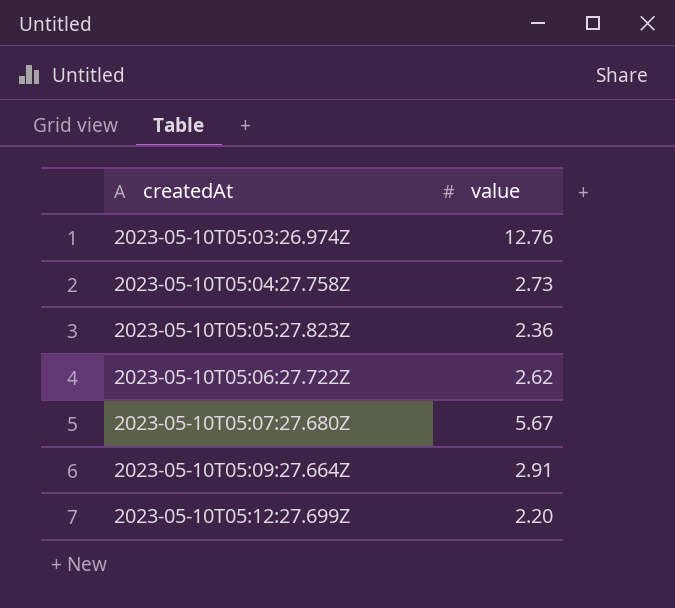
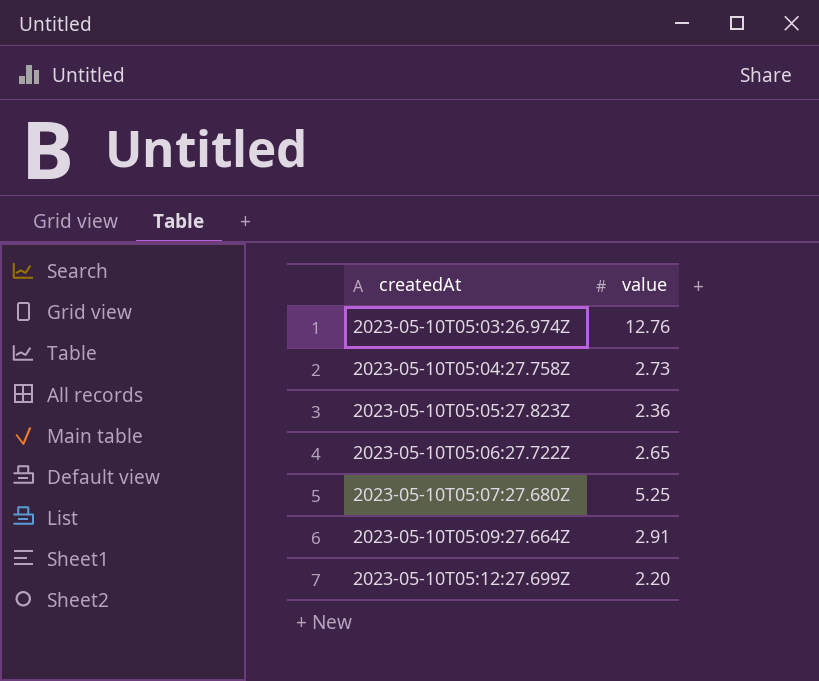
2023-05-10T05:06:27.722Z | value: 2.62 -> 2.65
2023-05-10T05:07:27.680Z | value: 5.67 -> 5.25

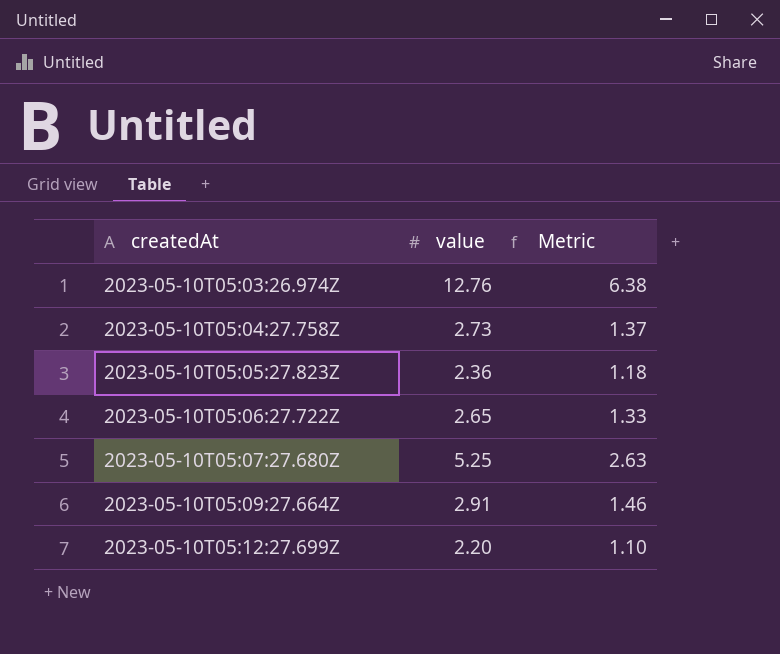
column Metric | formula: none -> [value] * 0.5

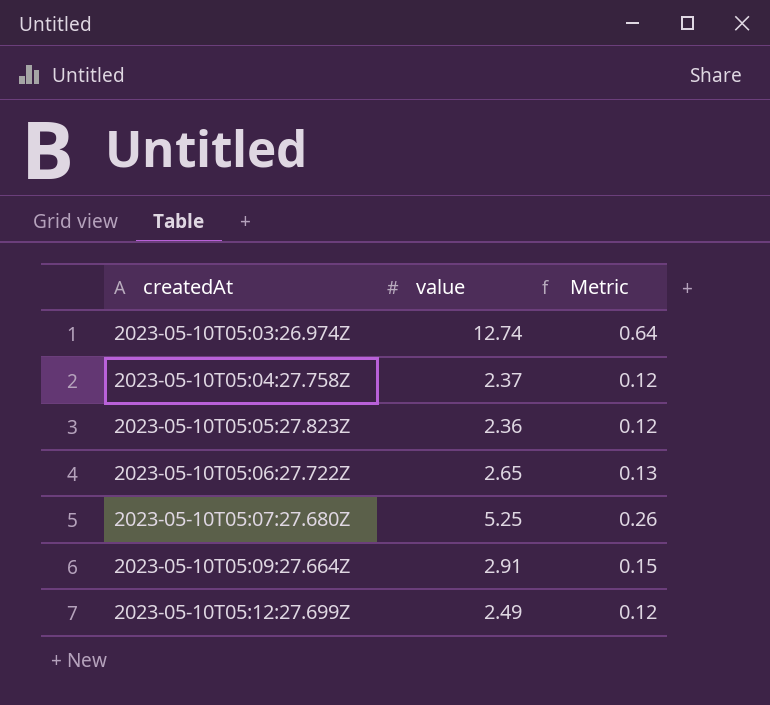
column Metric | formula: [value] * 0.5 -> [value] * 0.05
2023-05-10T05:03:26.974Z | value: 12.76 -> 12.74
2023-05-10T05:04:27.758Z | value: 2.73 -> 2.37
2023-05-10T05:12:27.699Z | value: 2.20 -> 2.49

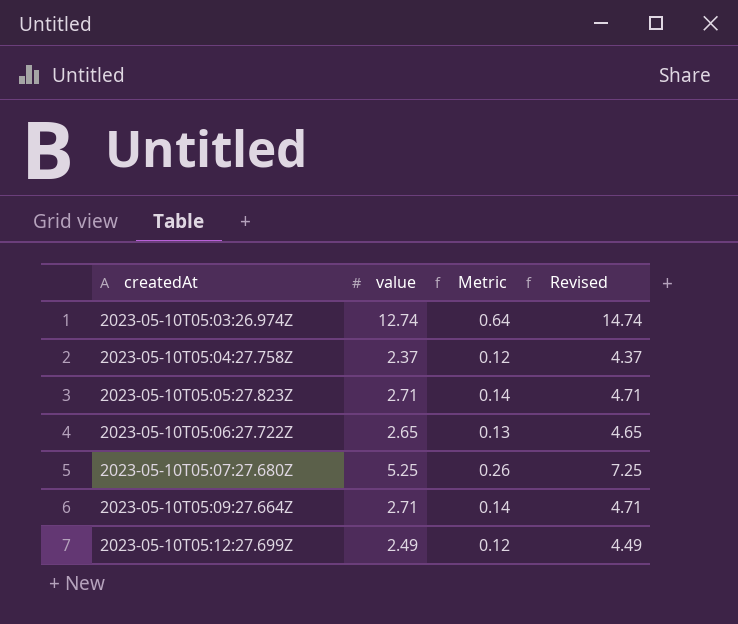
column Revised | formula: none -> [value] + 2
2023-05-10T05:05:27.823Z | value: 2.36 -> 2.71
2023-05-10T05:05:27.823Z | Metric: 0.12 -> 0.14
2023-05-10T05:09:27.664Z | value: 2.91 -> 2.71
2023-05-10T05:09:27.664Z | Metric: 0.15 -> 0.14

